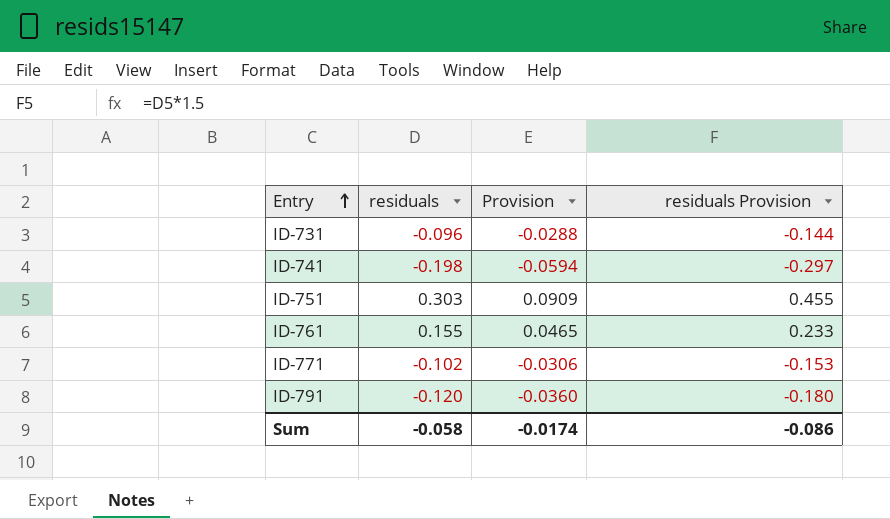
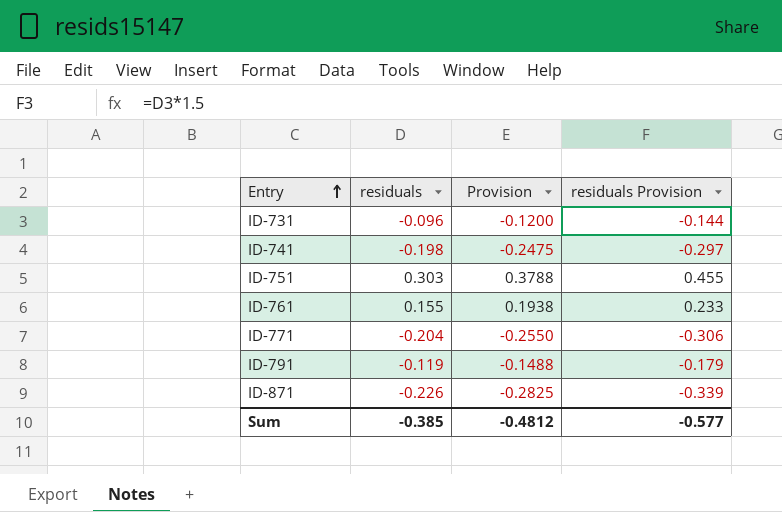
column Provision | formula: [residuals] * 0.3 -> [residuals] * 1.25
ID-771 | residuals: -0.102 -> -0.204
ID-771 | residuals Provision: -0.153 -> -0.306
ID-791 | residuals: -0.120 -> -0.119
ID-791 | residuals Provision: -0.180 -> -0.179
row ID-871: none -> -0.226 | -0.2825 | -0.339
Sum | residuals: -0.058 -> -0.385
Sum | Provision: -0.0174 -> -0.4812
Sum | residuals Provision: -0.086 -> -0.577

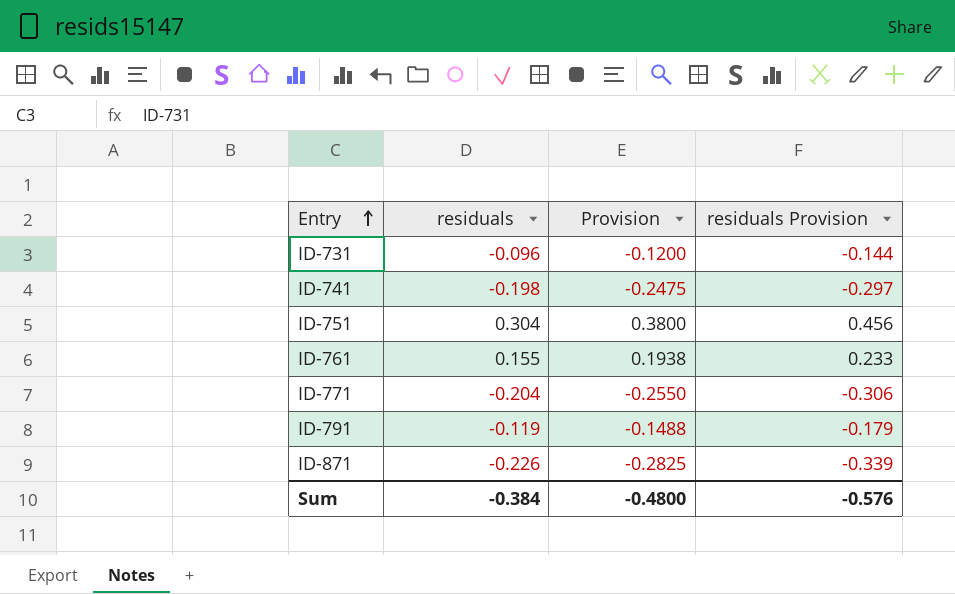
ID-751 | residuals: 0.303 -> 0.304
ID-751 | Provision: 0.3788 -> 0.3800
ID-751 | residuals Provision: 0.455 -> 0.456
Sum | residuals: -0.385 -> -0.384
Sum | Provision: -0.4812 -> -0.4800
Sum | residuals Provision: -0.577 -> -0.576

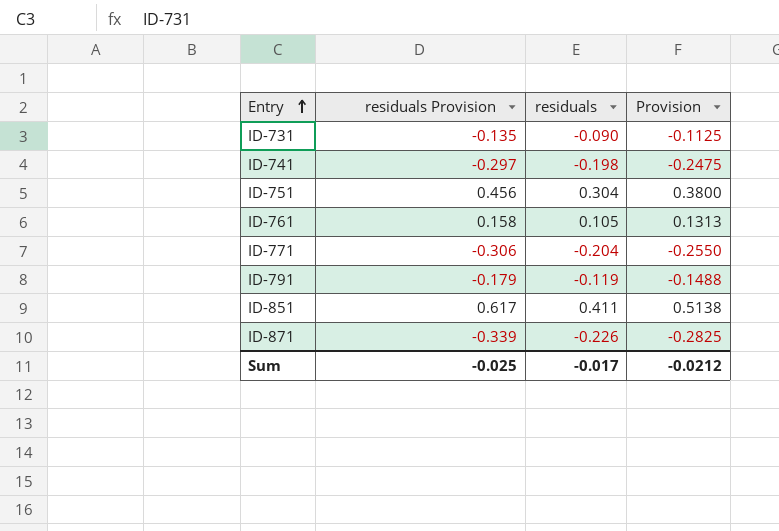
column residuals Provision | position: 4 -> 2
ID-731 | residuals Provision: -0.144 -> -0.135
ID-731 | residuals: -0.096 -> -0.090
ID-731 | Provision: -0.1200 -> -0.1125
ID-761 | residuals Provision: 0.233 -> 0.158
ID-761 | residuals: 0.155 -> 0.105
ID-761 | Provision: 0.1938 -> 0.1313
row ID-851: none -> 0.617 | 0.411 | 0.5138
Sum | residuals Provision: -0.576 -> -0.025
Sum | residuals: -0.384 -> -0.017
Sum | Provision: -0.4800 -> -0.0212

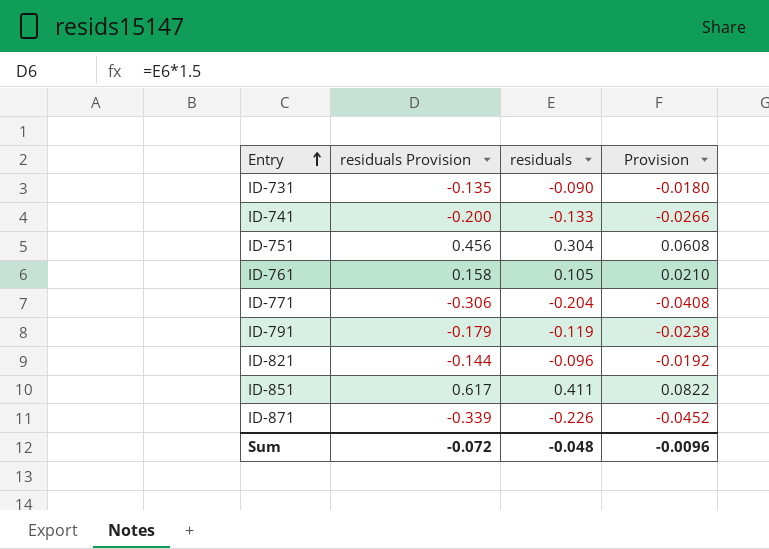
column Provision | formula: [residuals] * 1.25 -> [residuals] * 0.2
ID-741 | residuals Provision: -0.297 -> -0.200
ID-741 | residuals: -0.198 -> -0.133
row ID-821: none -> -0.144 | -0.096 | -0.0192
Sum | residuals Provision: -0.025 -> -0.072
Sum | residuals: -0.017 -> -0.048
Sum | Provision: -0.0212 -> -0.0096

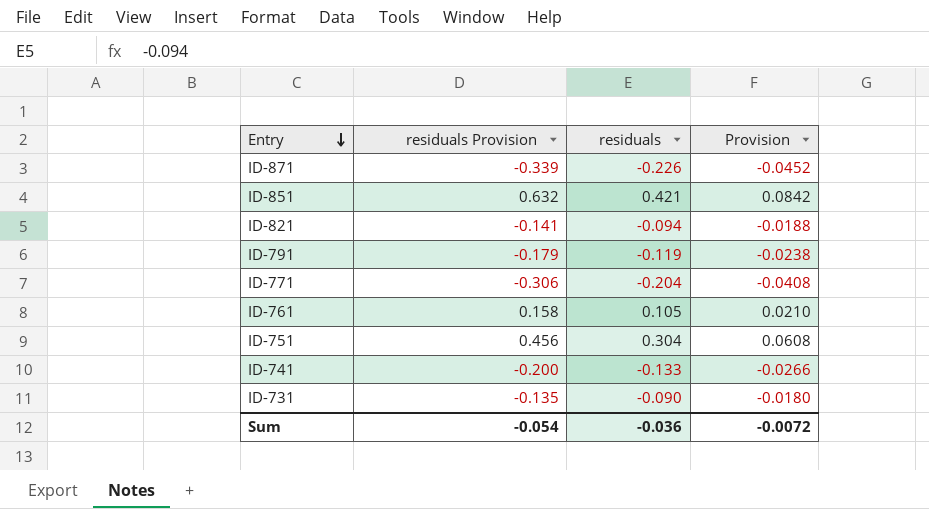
row order: Entry ascending -> Entry descending
ID-851 | residuals Provision: 0.617 -> 0.632
ID-851 | residuals: 0.411 -> 0.421
ID-851 | Provision: 0.0822 -> 0.0842
ID-821 | residuals Provision: -0.144 -> -0.141
ID-821 | residuals: -0.096 -> -0.094
ID-821 | Provision: -0.0192 -> -0.0188
Sum | residuals Provision: -0.072 -> -0.054
Sum | residuals: -0.048 -> -0.036
Sum | Provision: -0.0096 -> -0.0072

